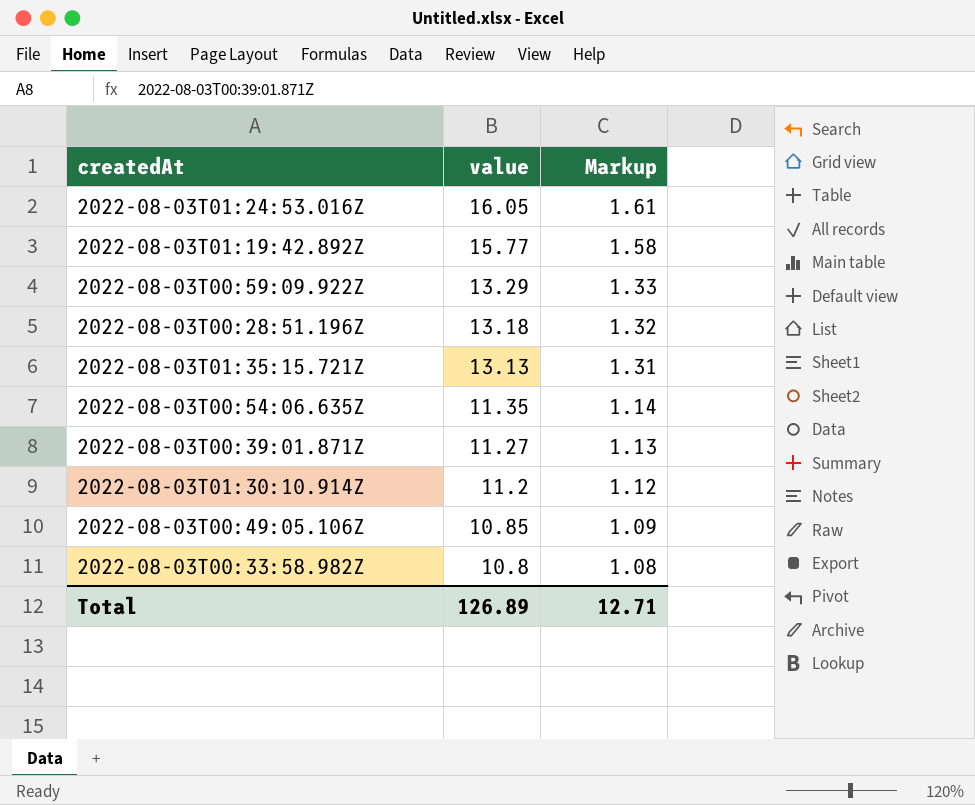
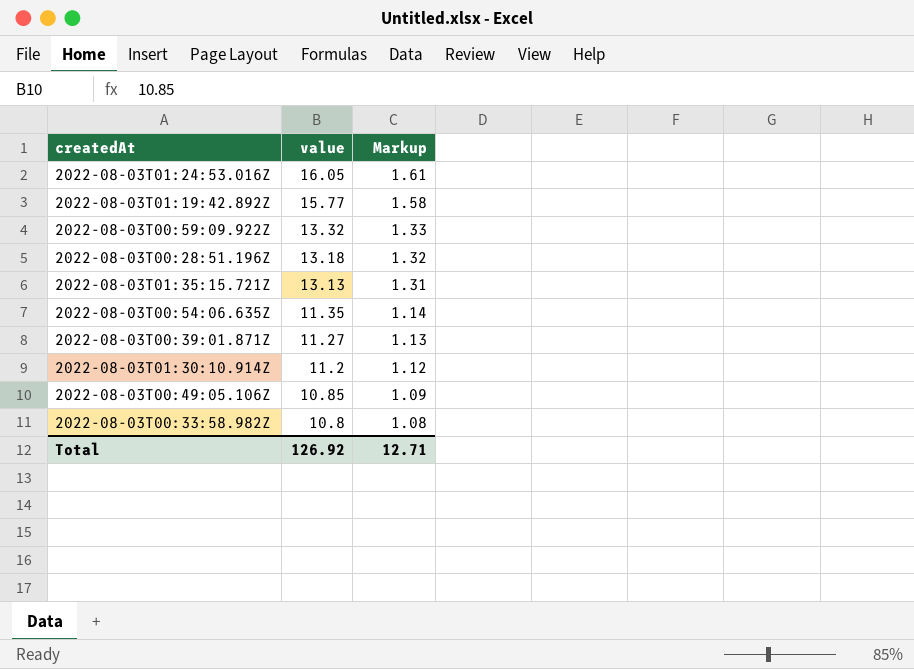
2022-08-03T00:59:09.922Z | value: 13.29 -> 13.32
Total | value: 126.89 -> 126.92

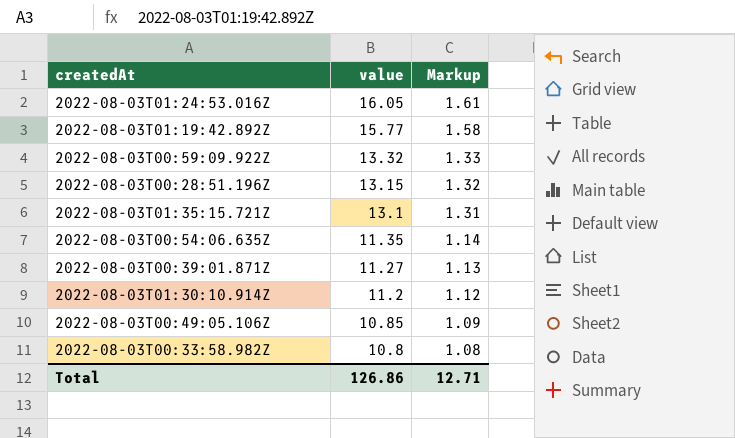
2022-08-03T00:28:51.196Z | value: 13.18 -> 13.15
2022-08-03T01:35:15.721Z | value: 13.13 -> 13.1
Total | value: 126.92 -> 126.86

